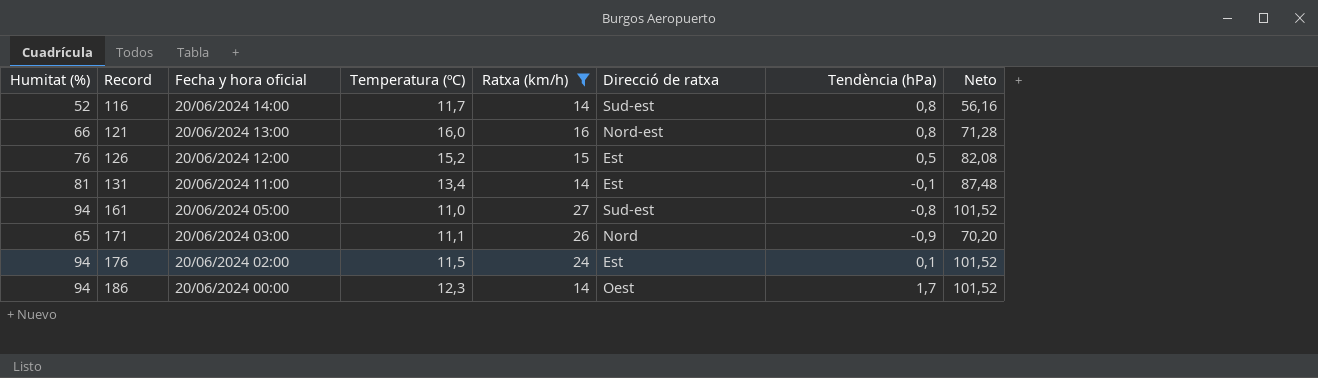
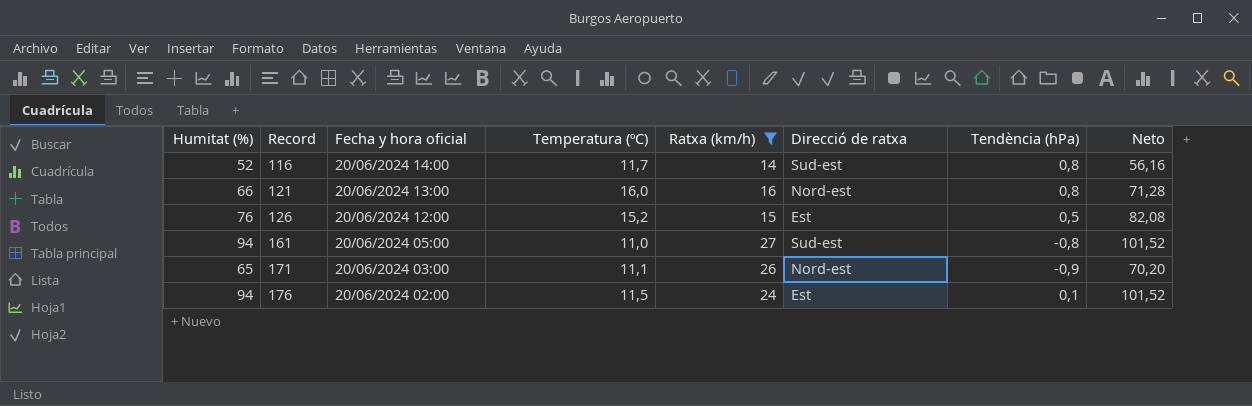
row 131: 81 | 20/06/2024 11:00 | 13,4 | 14 | Est | -0,1 | 87,48 -> none
row 186: 94 | 20/06/2024 00:00 | 12,3 | 14 | Oest | 1,7 | 101,52 -> none
171 | Direcció de ratxa: Nord -> Nord-est

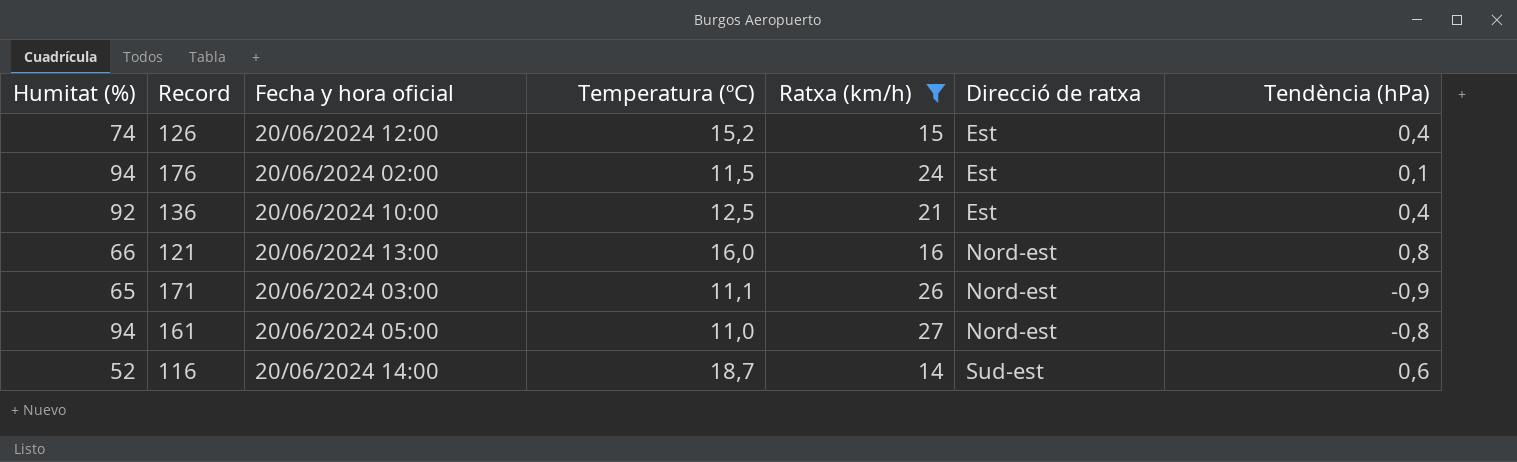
row order: Record ascending -> Direcció de ratxa ascending
column Neto | formula: [Humitat (%)] * 1,08 -> none
126 | Humitat (%): 76 -> 74
126 | Tendència (hPa): 0,5 -> 0,4
row 136: none -> 92 | 20/06/2024 10:00 | 12,5 | 21 | Est | 0,4
161 | Direcció de ratxa: Sud-est -> Nord-est
116 | Temperatura (ºC): 11,7 -> 18,7
116 | Tendència (hPa): 0,8 -> 0,6

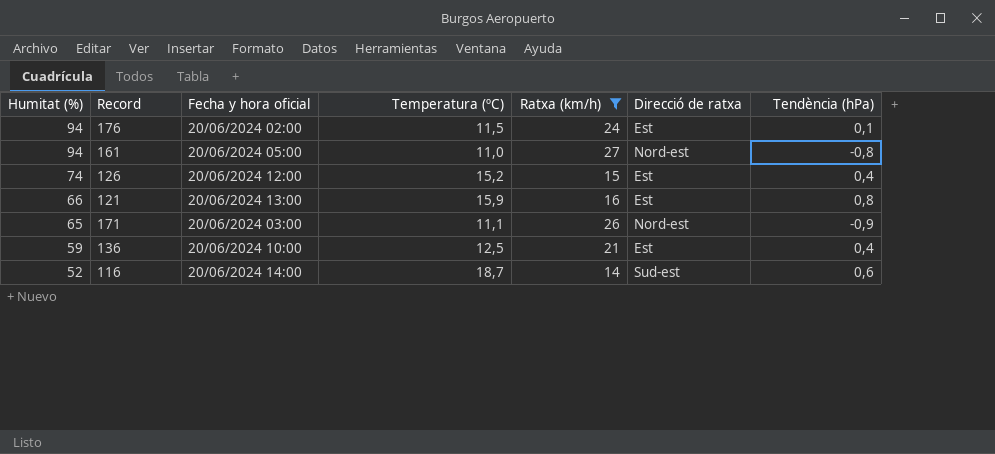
row order: Direcció de ratxa ascending -> Humitat (%) descending
121 | Temperatura (ºC): 16,0 -> 15,9
121 | Direcció de ratxa: Nord-est -> Est
136 | Humitat (%): 92 -> 59

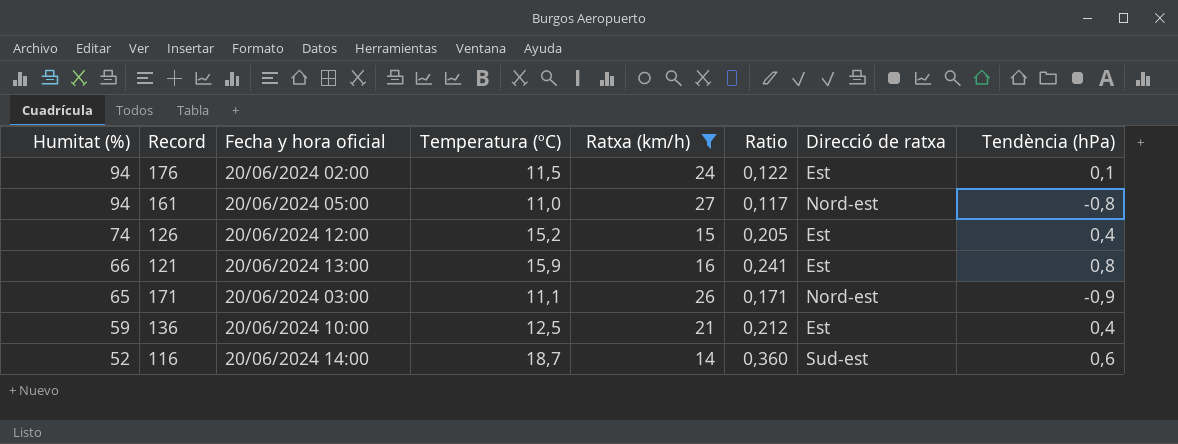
column Ratio | formula: none -> [Temperatura (ºC)] / [Humitat (%)]

